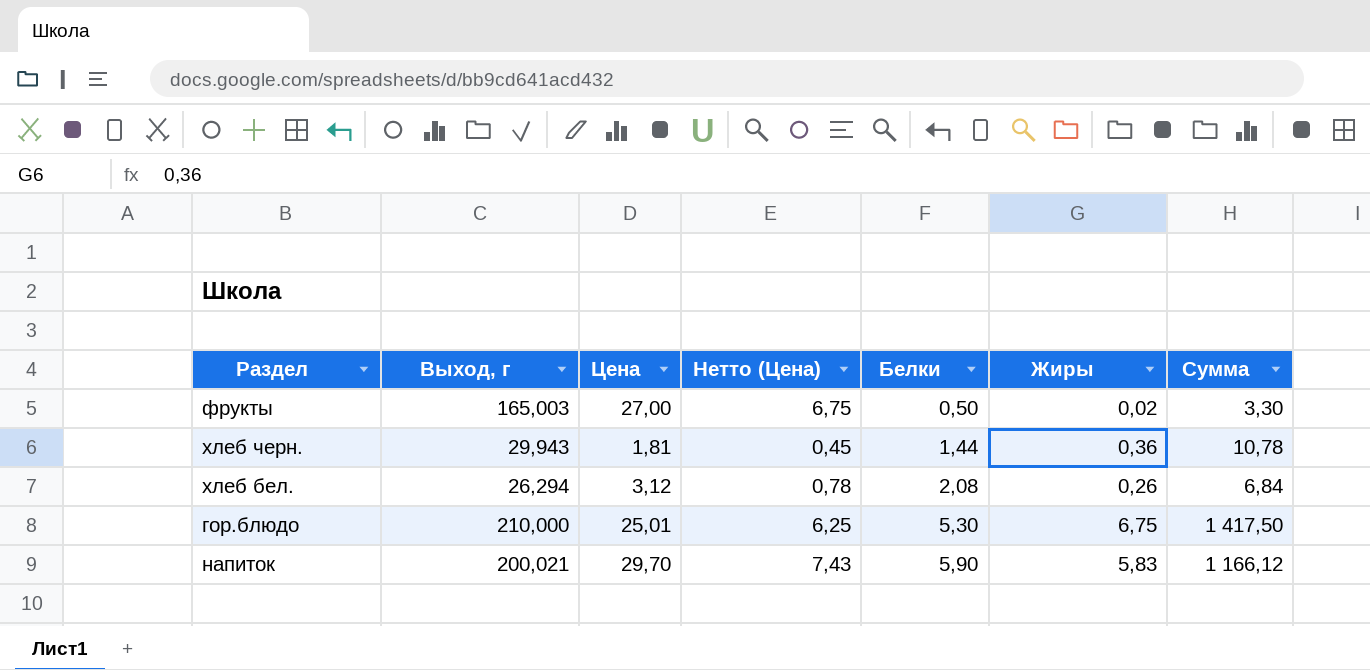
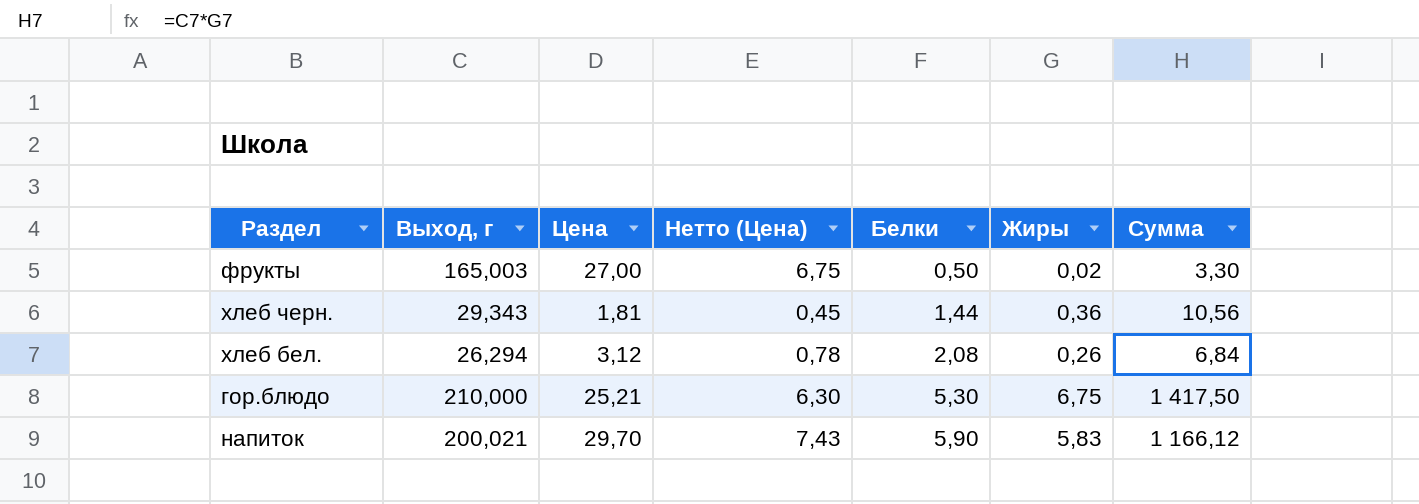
хлеб черн. | Выход, г: 29,943 -> 29,343
хлеб черн. | Сумма: 10,78 -> 10,56
гор.блюдо | Цена: 25,01 -> 25,21
гор.блюдо | Нетто (Цена): 6,25 -> 6,30

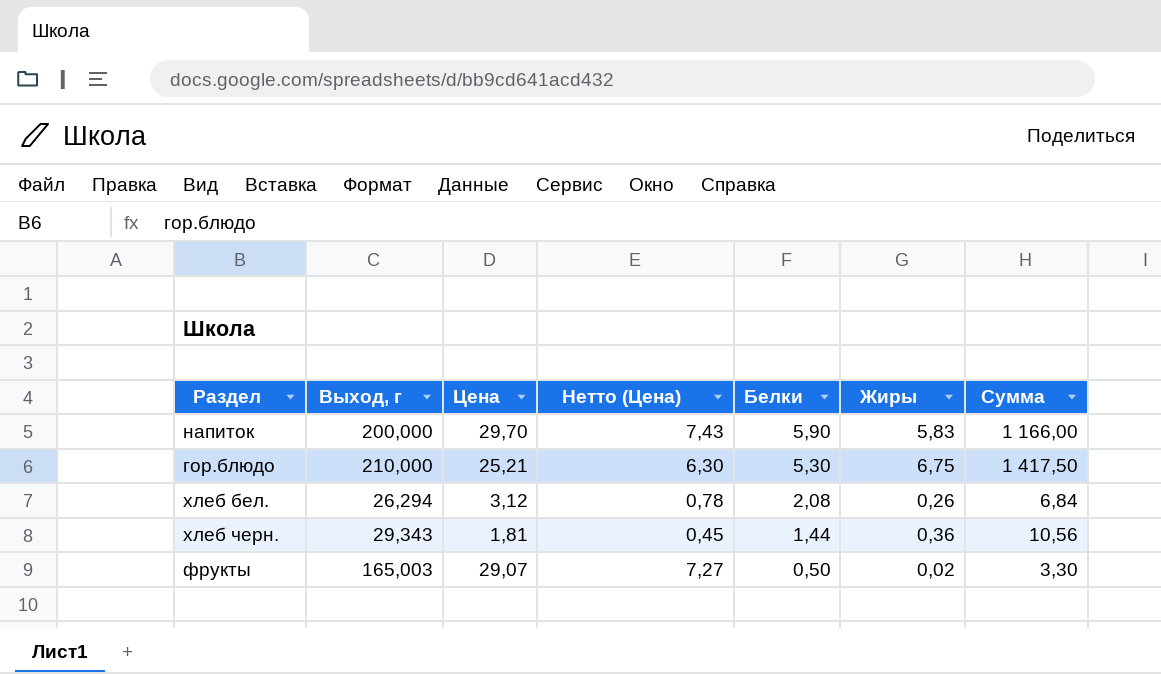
row order: Белки ascending -> Белки descending
напиток | Выход, г: 200,021 -> 200,000
напиток | Сумма: 1 166,12 -> 1 166,00
фрукты | Цена: 27,00 -> 29,07
фрукты | Нетто (Цена): 6,75 -> 7,27

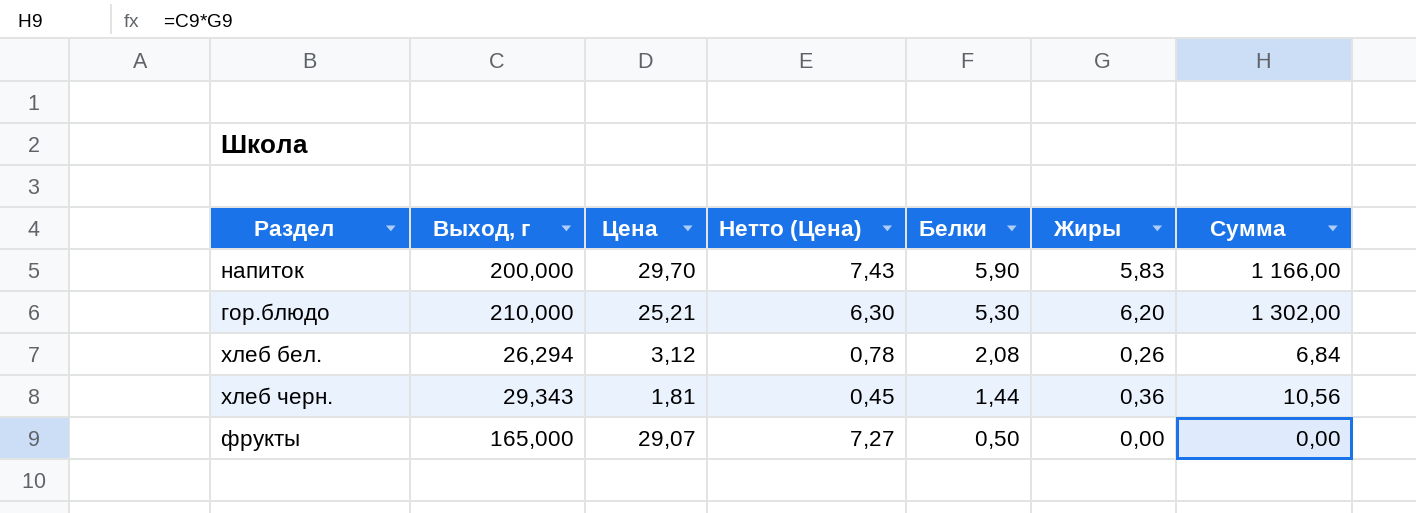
гор.блюдо | Жиры: 6,75 -> 6,20
гор.блюдо | Сумма: 1 417,50 -> 1 302,00
фрукты | Выход, г: 165,003 -> 165,000
фрукты | Жиры: 0,02 -> 0,00
фрукты | Сумма: 3,30 -> 0,00

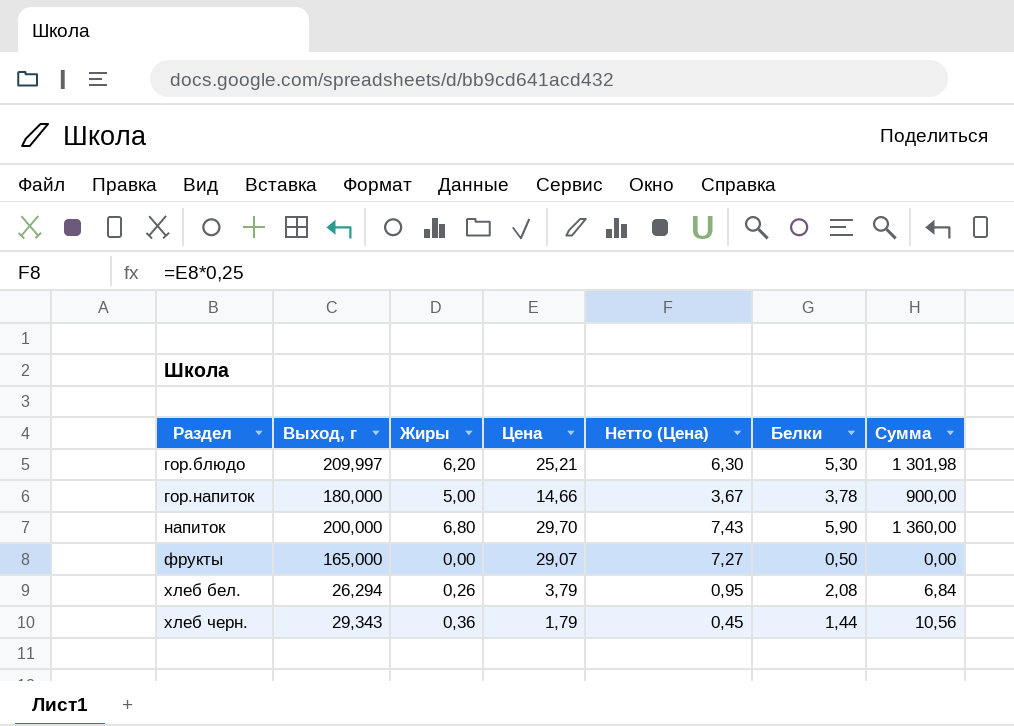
row order: Белки descending -> Раздел ascending
column Жиры | position: 6 -> 3
гор.блюдо | Выход, г: 210,000 -> 209,997
гор.блюдо | Сумма: 1 302,00 -> 1 301,98
row гор.напиток: none -> 180,000 | 5,00 | 14,66 | 3,67 | 3,78 | 900,00
напиток | Жиры: 5,83 -> 6,80
напиток | Сумма: 1 166,00 -> 1 360,00
хлеб бел. | Цена: 3,12 -> 3,79
хлеб бел. | Нетто (Цена): 0,78 -> 0,95
хлеб черн. | Цена: 1,81 -> 1,79

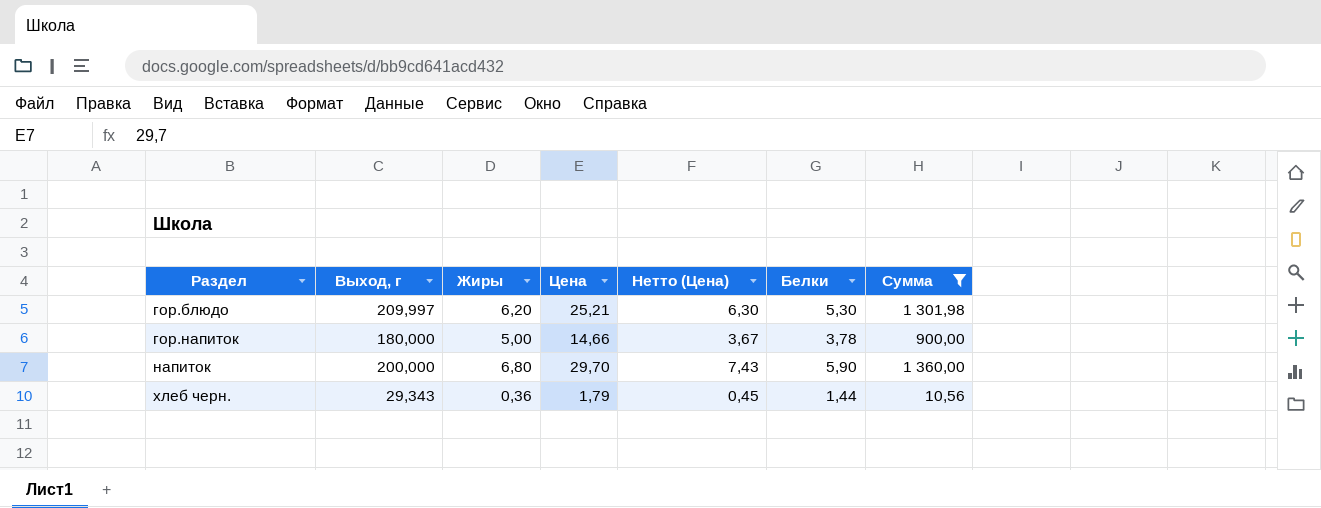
filter: none -> Сумма >= 10,56

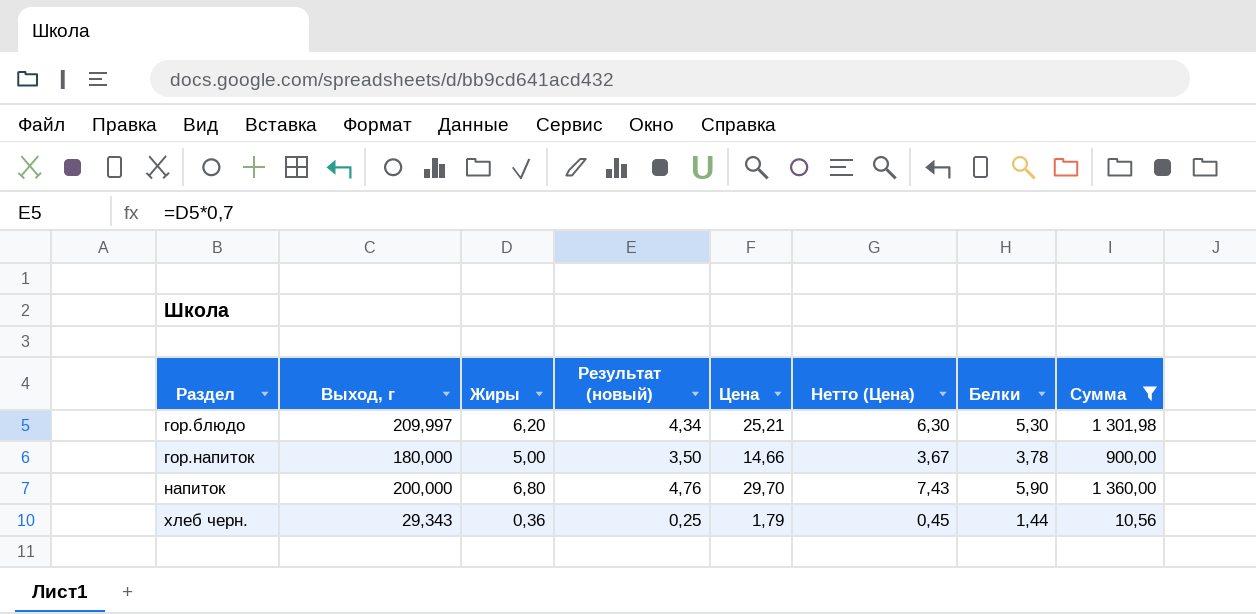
column Результат (новый) | formula: none -> [Жиры] * 0,7

